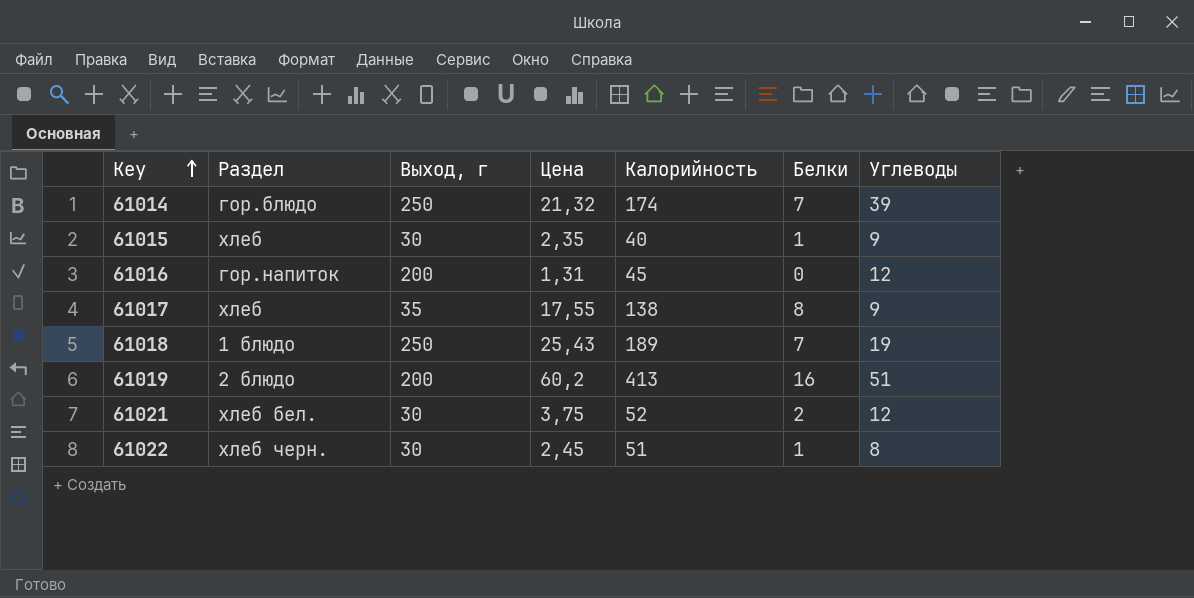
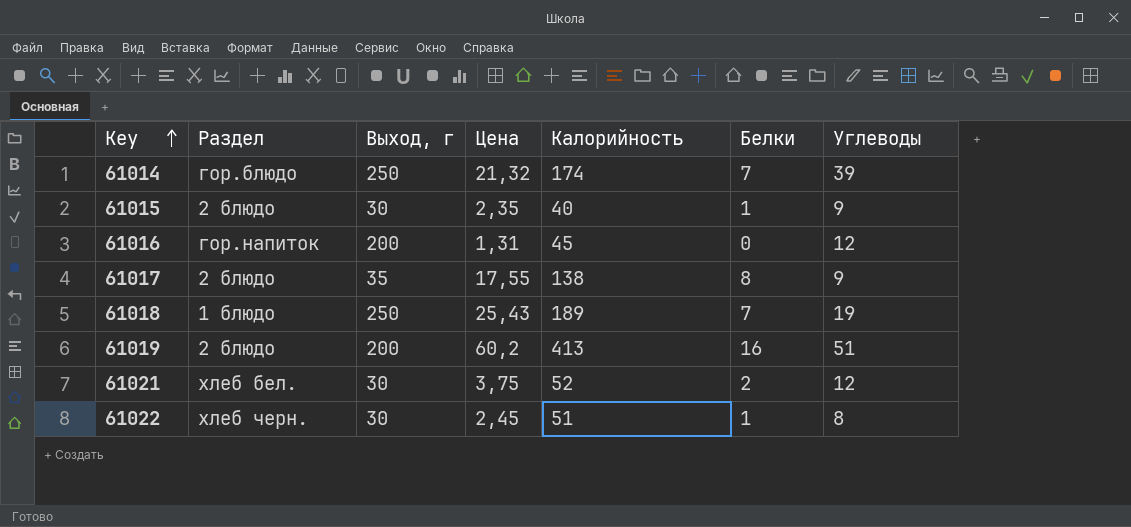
61015 | Раздел: хлеб -> 2 блюдо
61017 | Раздел: хлеб -> 2 блюдо

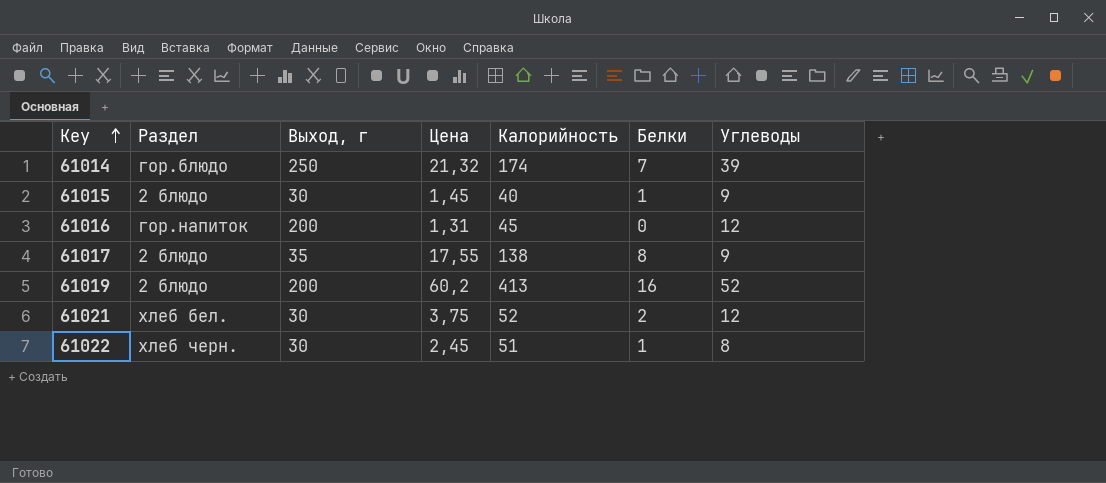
row 61018: 1 блюдо | 250 | 25,43 | 189 | 7 | 19 -> none
61015 | Цена: 2,35 -> 1,45
61019 | Углеводы: 51 -> 52

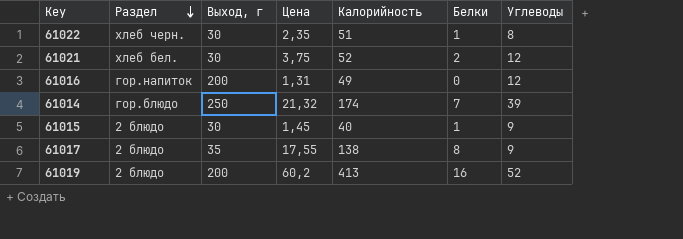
row order: Key ascending -> Раздел descending
61022 | Цена: 2,45 -> 2,35
61016 | Калорийность: 45 -> 49

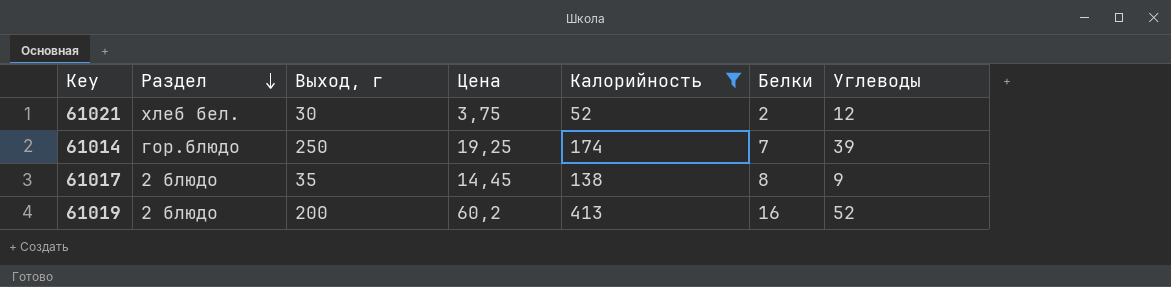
filter: none -> Калорийность >= 52
61014 | Цена: 21,32 -> 19,25
61017 | Цена: 17,55 -> 14,45

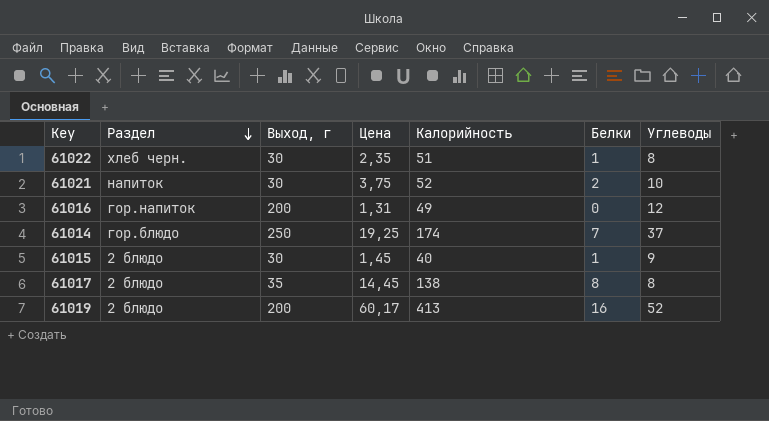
filter: Калорийность >= 52 -> none
61021 | Раздел: хлеб бел. -> напиток
61021 | Углеводы: 12 -> 10
61014 | Углеводы: 39 -> 37
61017 | Углеводы: 9 -> 8
61019 | Цена: 60,2 -> 60,17

